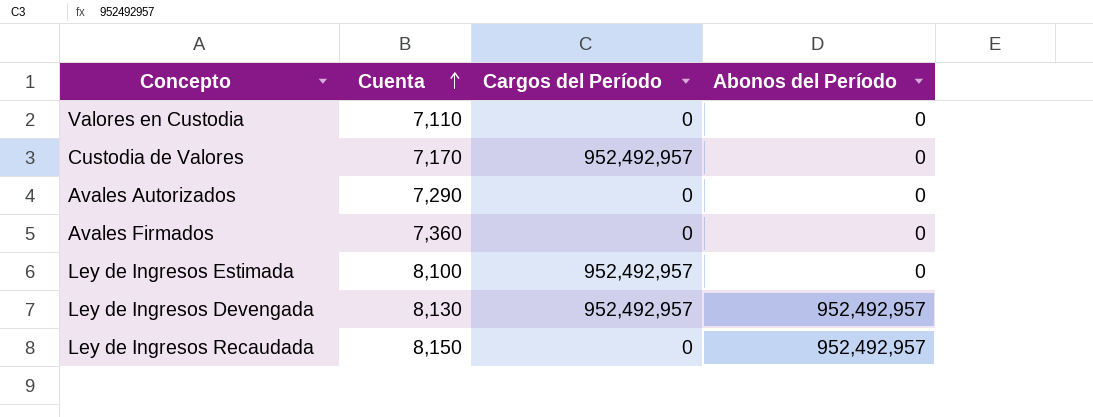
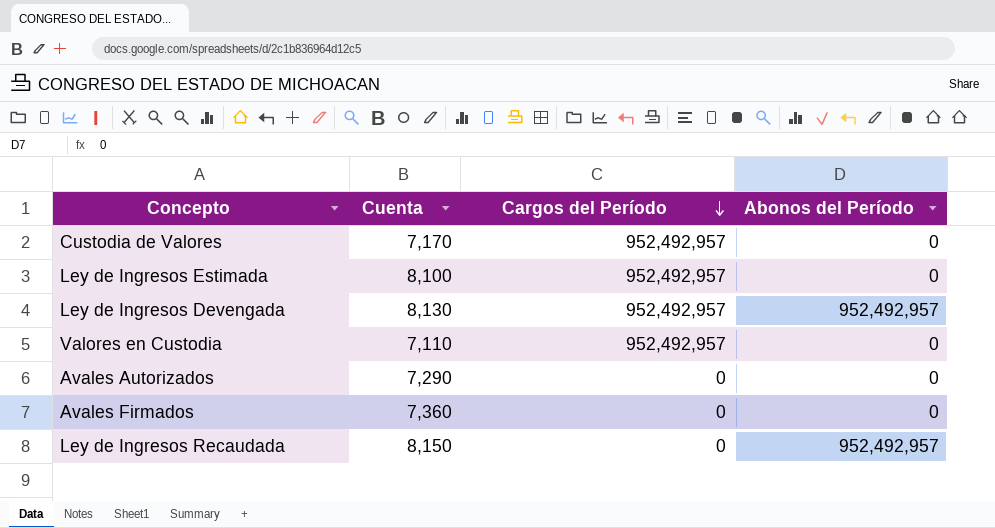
row order: Cuenta ascending -> Cargos del Período descending
Valores en Custodia | Cargos del Período: 0 -> 952,492,957

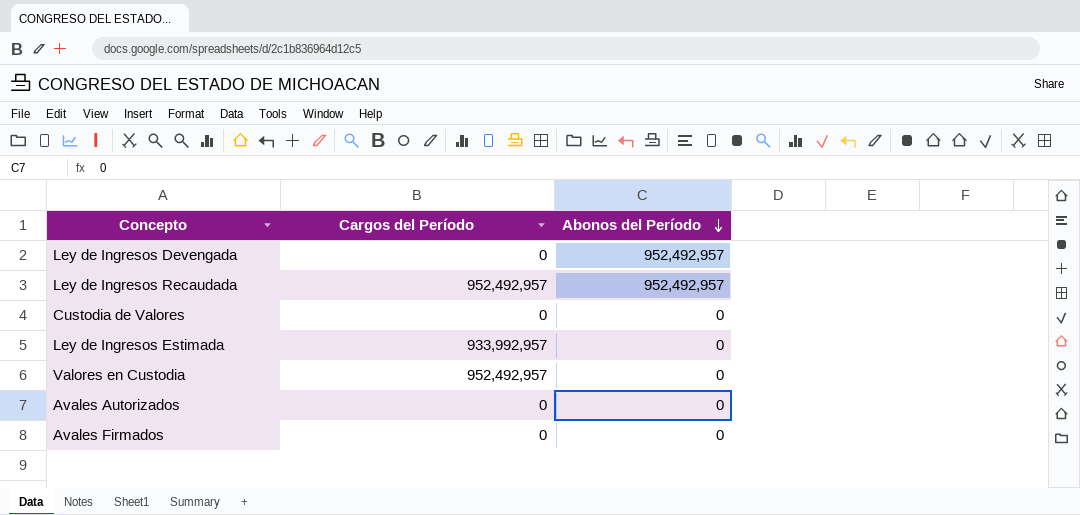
row order: Cargos del Período descending -> Abonos del Período descending
column Cuenta | position: 2 -> none
Ley de Ingresos Devengada | Cargos del Período: 952,492,957 -> 0
Ley de Ingresos Recaudada | Cargos del Período: 0 -> 952,492,957
Custodia de Valores | Cargos del Período: 952,492,957 -> 0
Ley de Ingresos Estimada | Cargos del Período: 952,492,957 -> 933,992,957

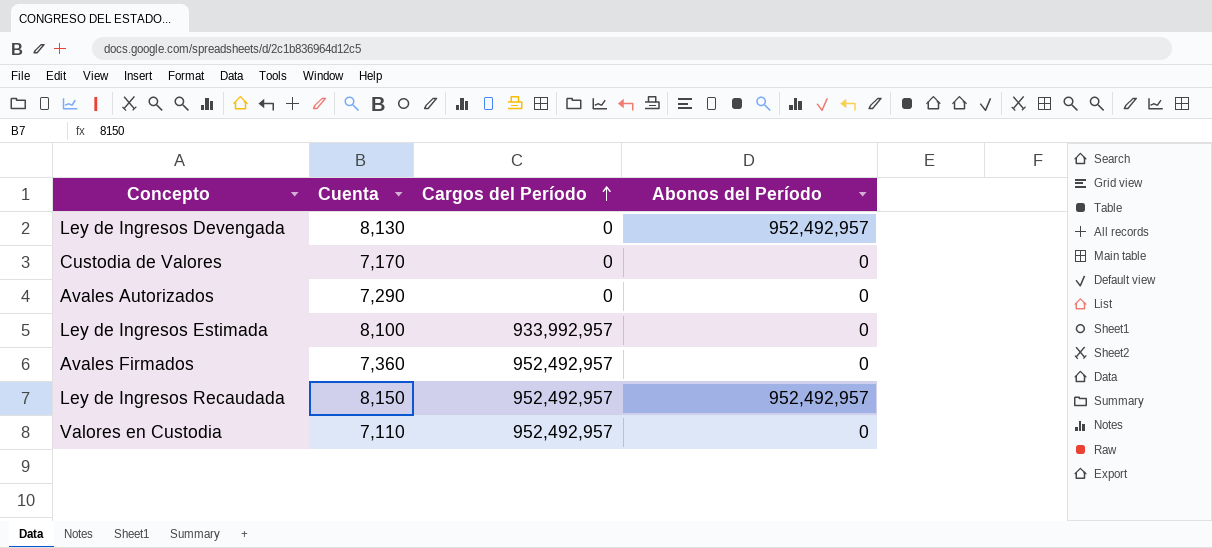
row order: Abonos del Período descending -> Cargos del Período ascending
column Cuenta | position: none -> 2
Avales Firmados | Cargos del Período: 0 -> 952,492,957

